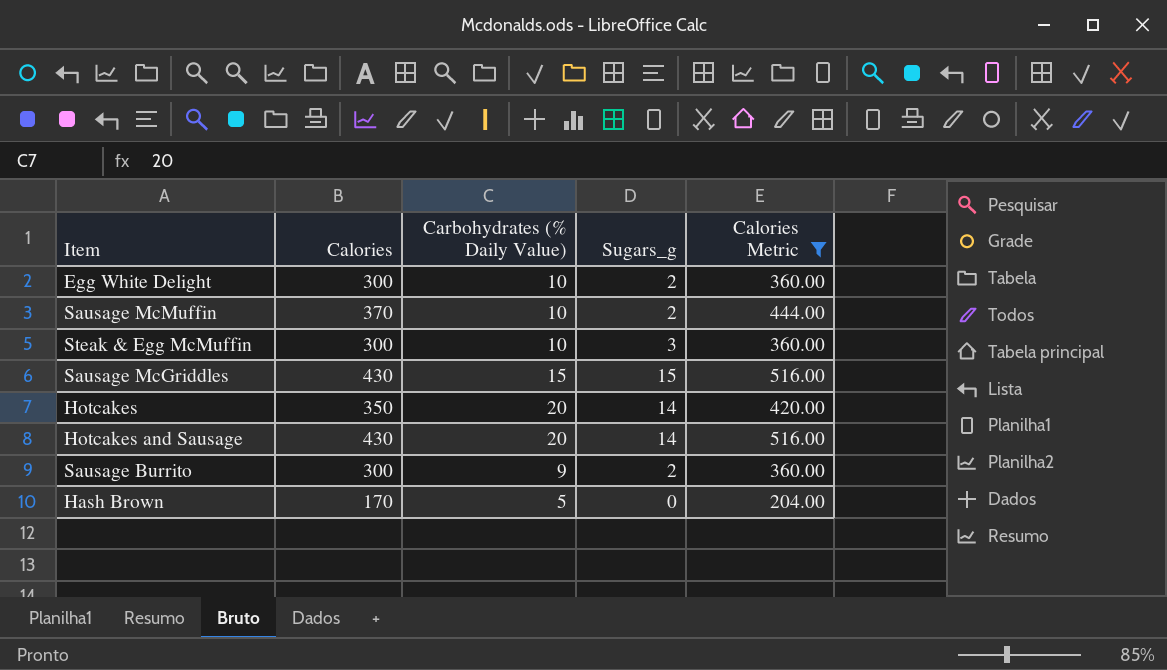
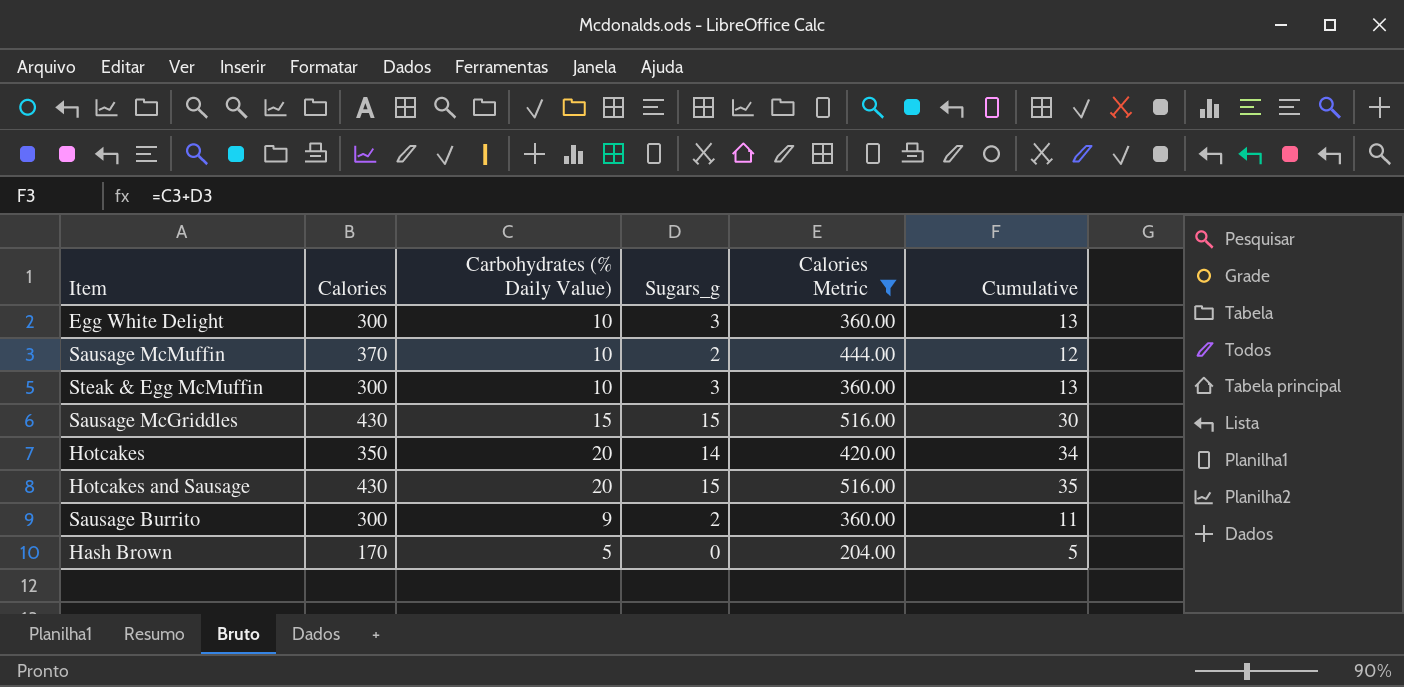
column Cumulative | formula: none -> [Carbohydrates (% Daily Value)] + [Sugars_g]
Egg White Delight | Sugars_g: 2 -> 3
Hotcakes and Sausage | Sugars_g: 14 -> 15

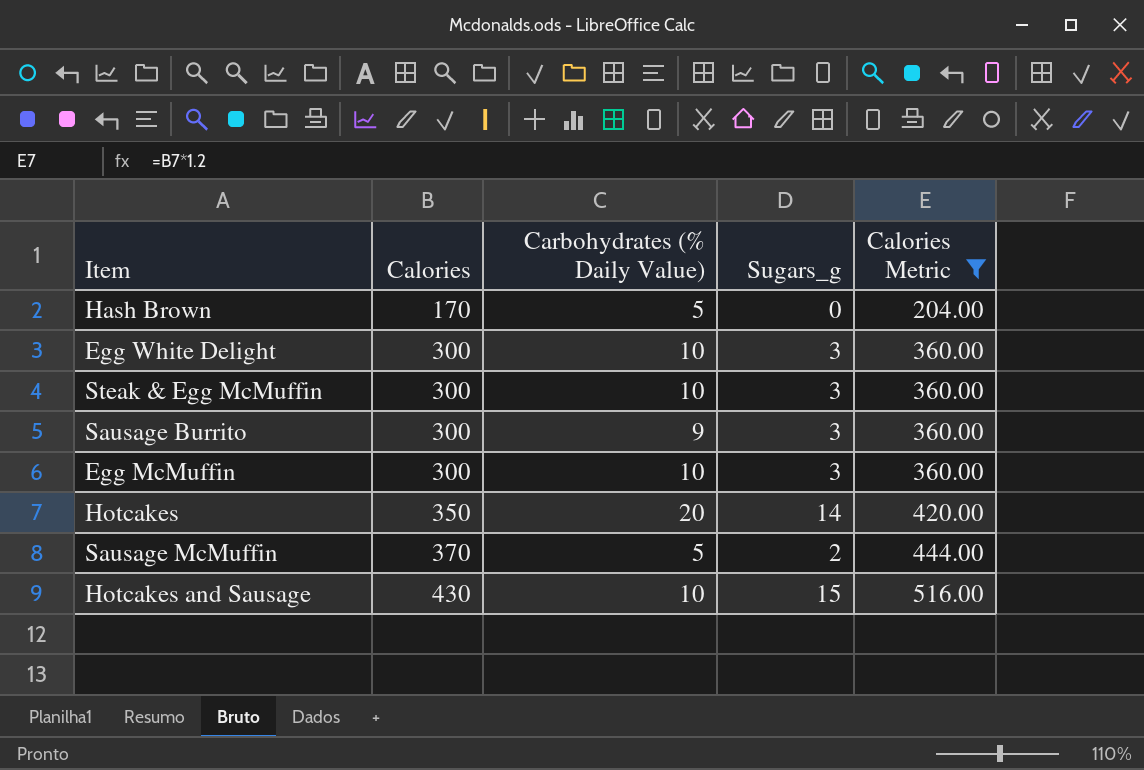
row order: none -> Calories ascending
column Cumulative | formula: [Carbohydrates (% Daily Value)] + [Sugars_g] -> none
row Sausage McGriddles: 430 | 15 | 15 | 516.00 | 30 -> none
Sausage Burrito | Sugars_g: 2 -> 3
row Egg McMuffin: none -> 300 | 10 | 3 | 360.00
Sausage McMuffin | Carbohydrates (% Daily Value): 10 -> 5
Hotcakes and Sausage | Carbohydrates (% Daily Value): 20 -> 10

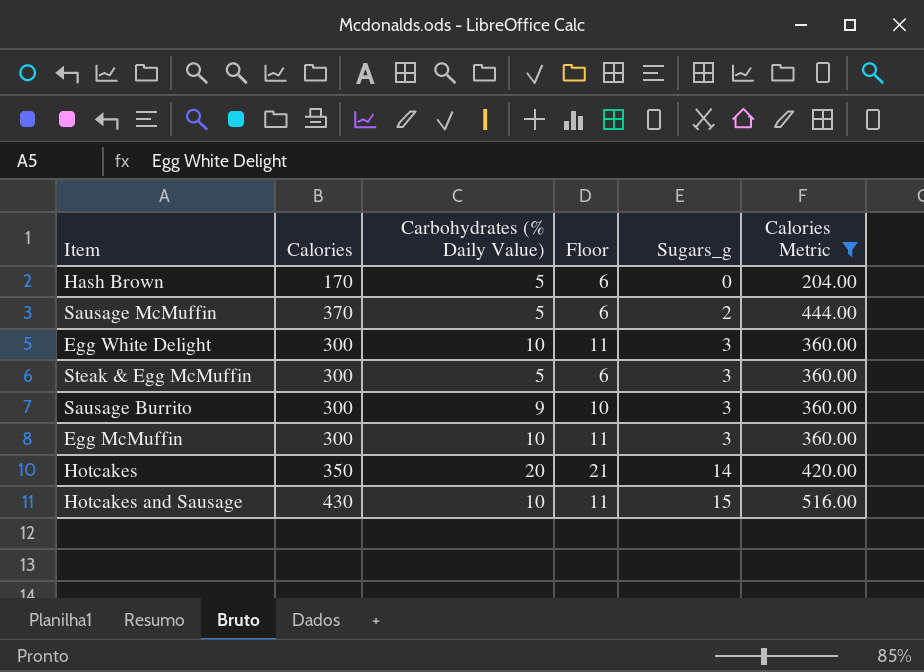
row order: Calories ascending -> Sugars_g ascending
column Floor | formula: none -> [Carbohydrates (% Daily Value)] + 1
Steak & Egg McMuffin | Carbohydrates (% Daily Value): 10 -> 5

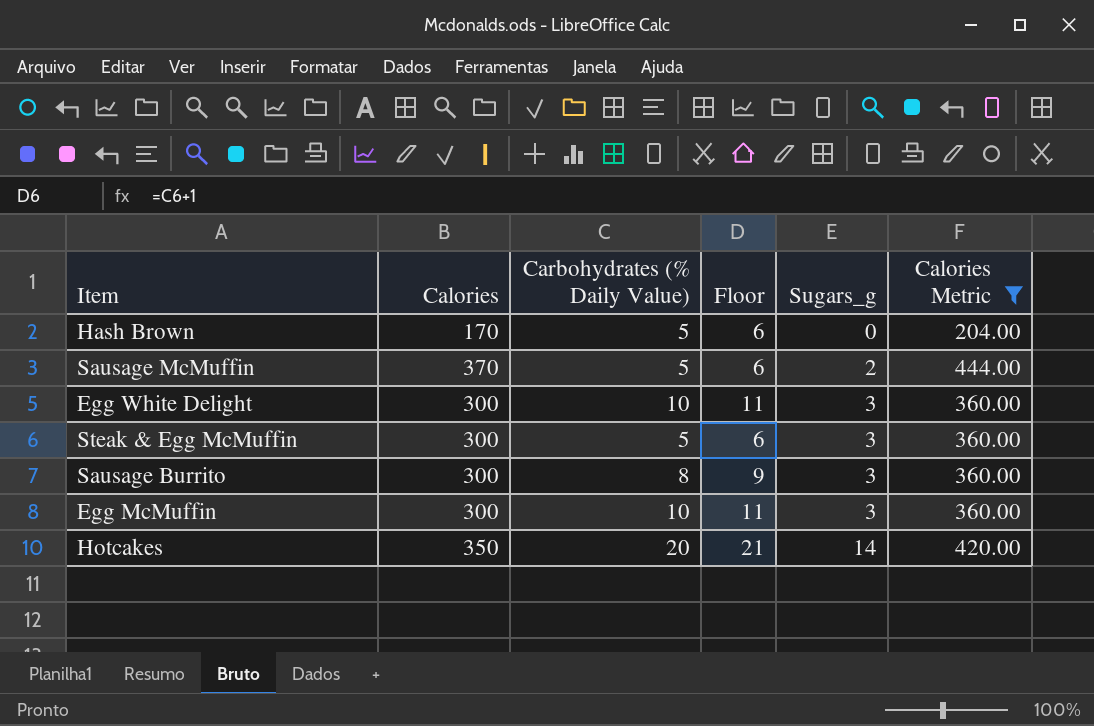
row Hotcakes and Sausage: 430 | 10 | 11 | 15 | 516.00 -> none
Sausage Burrito | Carbohydrates (% Daily Value): 9 -> 8
Sausage Burrito | Floor: 10 -> 9

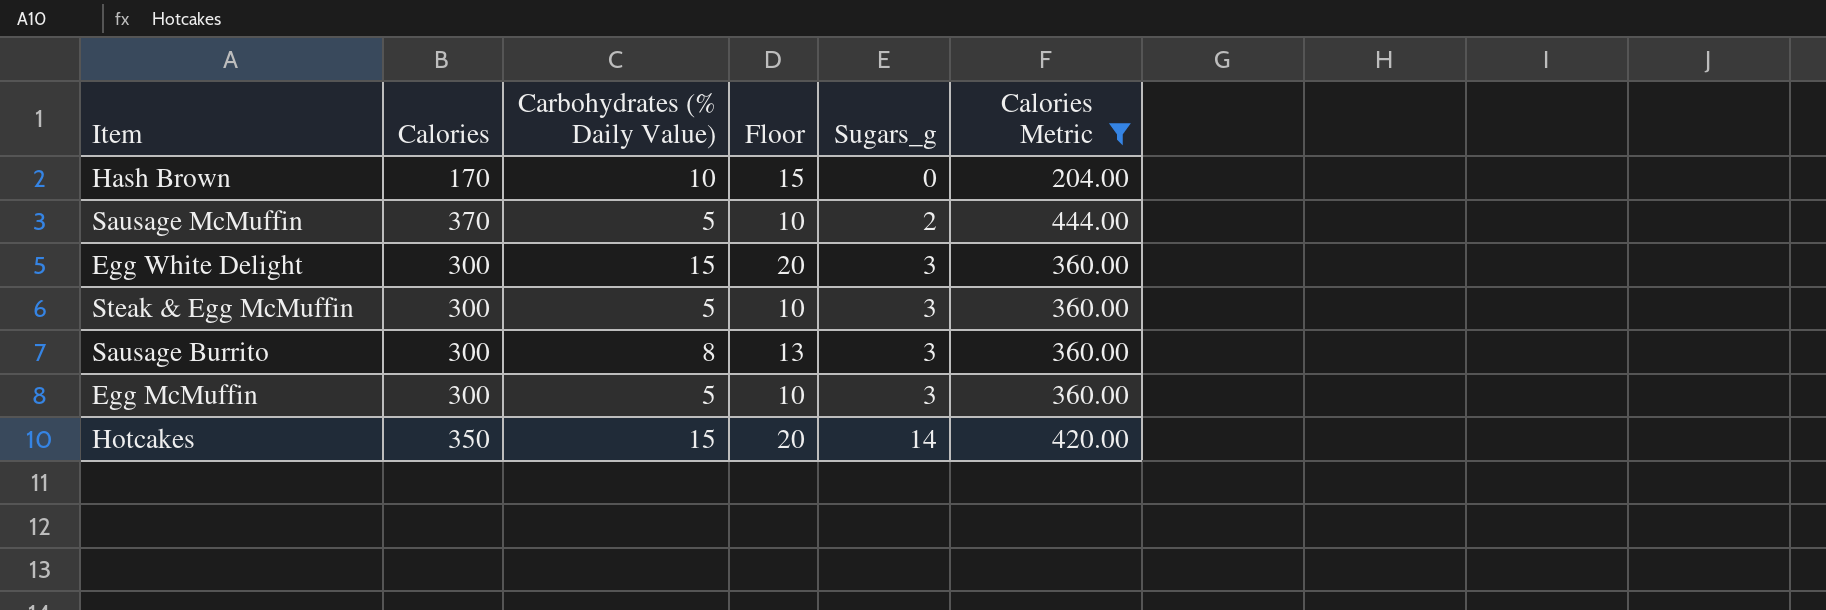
column Floor | formula: [Carbohydrates (% Daily Value)] + 1 -> [Carbohydrates (% Daily Value)] + 5
Hash Brown | Carbohydrates (% Daily Value): 5 -> 10
Egg White Delight | Carbohydrates (% Daily Value): 10 -> 15
Egg McMuffin | Carbohydrates (% Daily Value): 10 -> 5
Hotcakes | Carbohydrates (% Daily Value): 20 -> 15

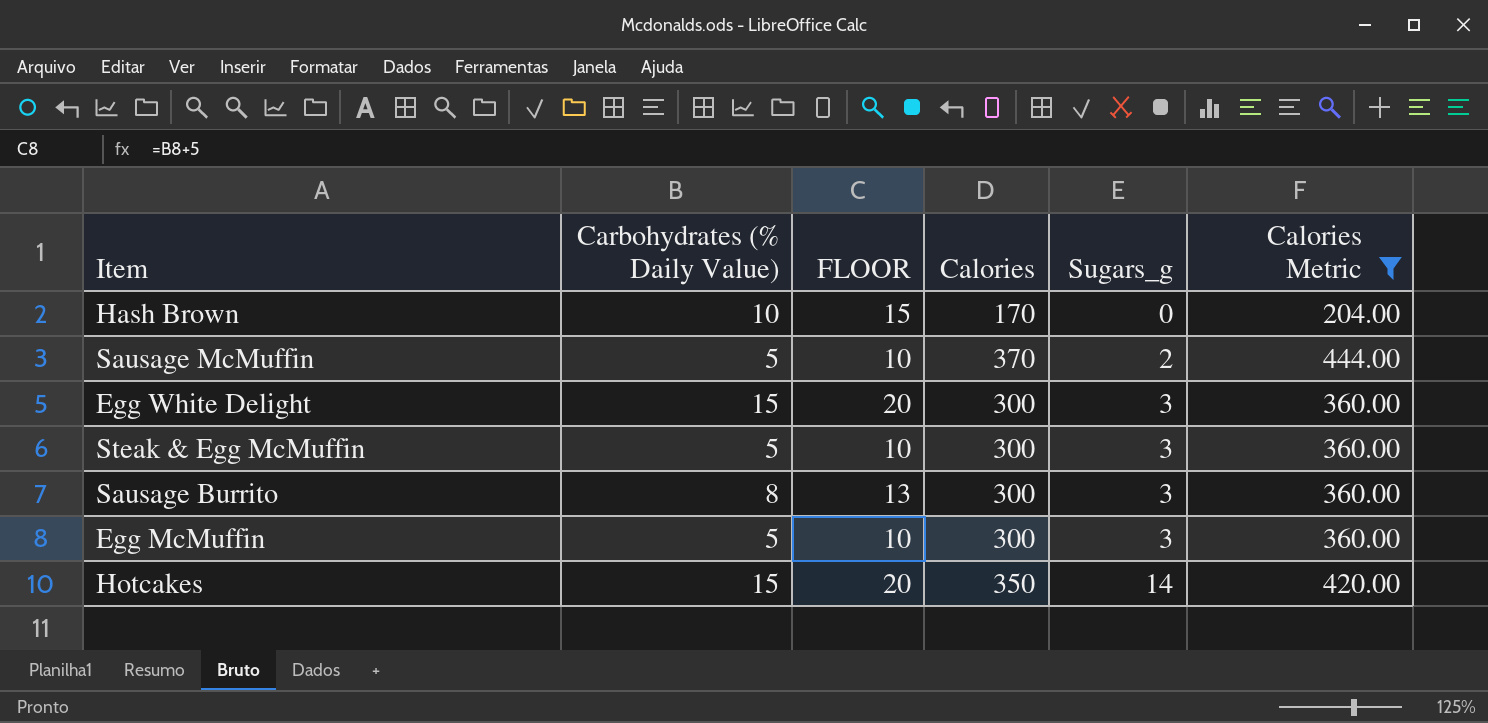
column name: Floor -> FLOOR
column Calories | position: 2 -> 4

